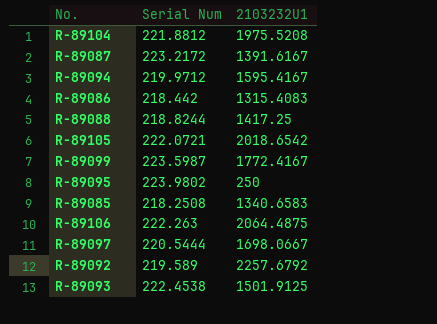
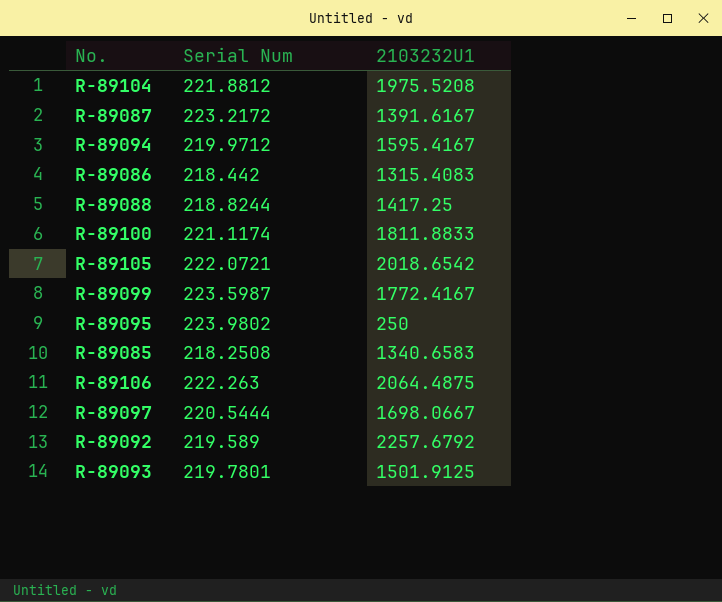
row R-89100: none -> 221.1174 | 1811.8833
R-89093 | Serial Num: 222.4538 -> 219.7801

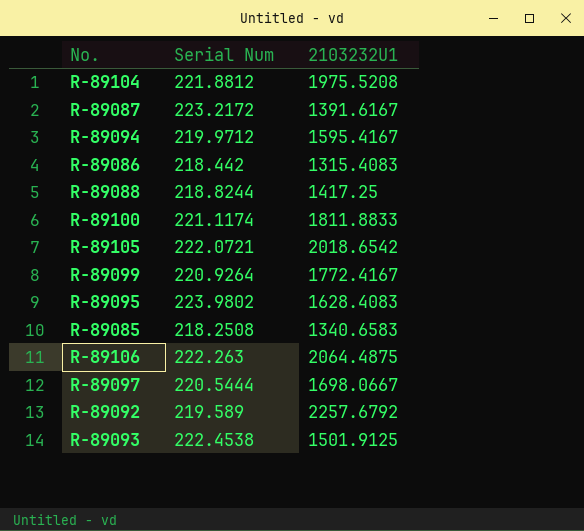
R-89099 | Serial Num: 223.5987 -> 220.9264
R-89095 | 2103232U1: 250 -> 1628.4083
R-89093 | Serial Num: 219.7801 -> 222.4538

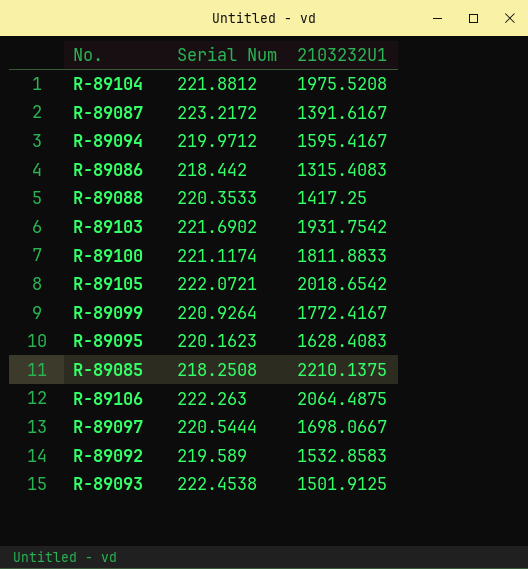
R-89088 | Serial Num: 218.8244 -> 220.3533
row R-89103: none -> 221.6902 | 1931.7542
R-89095 | Serial Num: 223.9802 -> 220.1623
R-89085 | 2103232U1: 1340.6583 -> 2210.1375
R-89092 | 2103232U1: 2257.6792 -> 1532.8583

